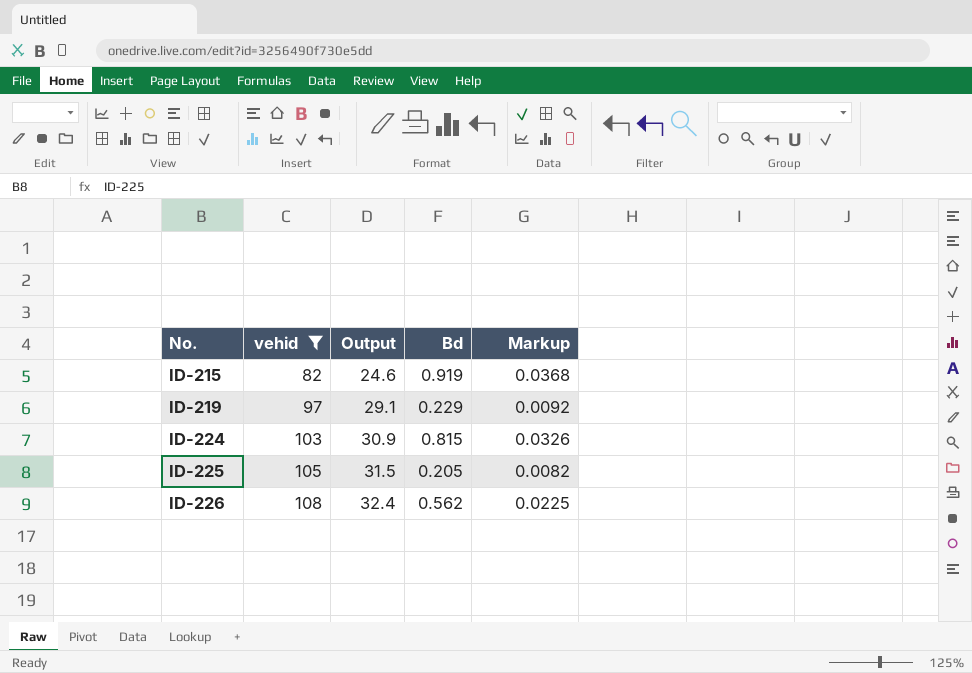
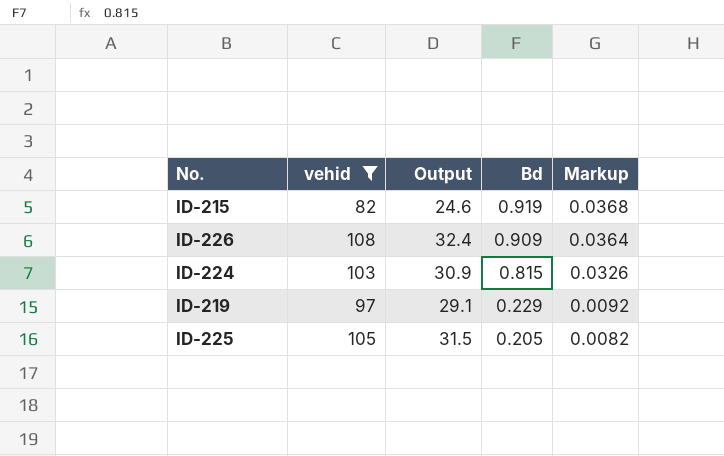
row order: No. ascending -> Bd descending
ID-226 | Bd: 0.562 -> 0.909
ID-226 | Markup: 0.0225 -> 0.0364

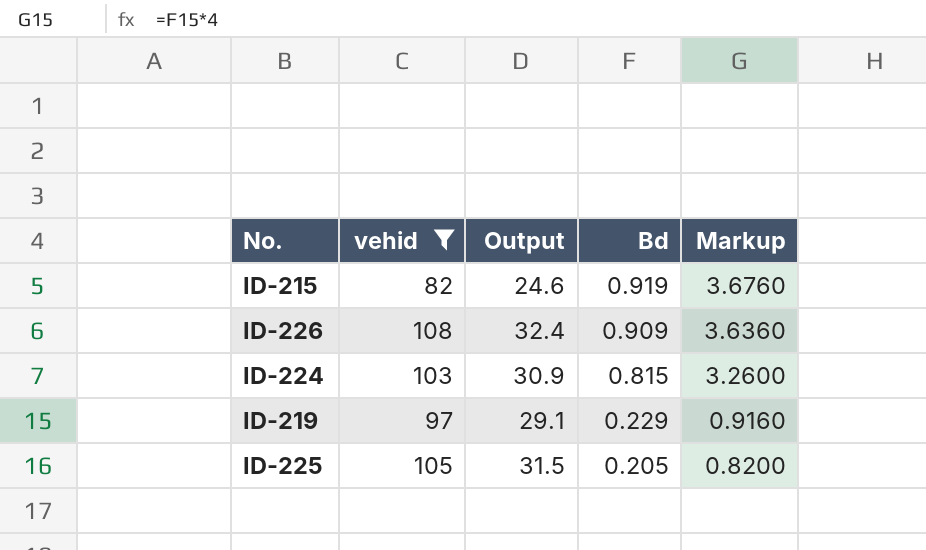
column Markup | formula: [Bd] * 0.04 -> [Bd] * 4

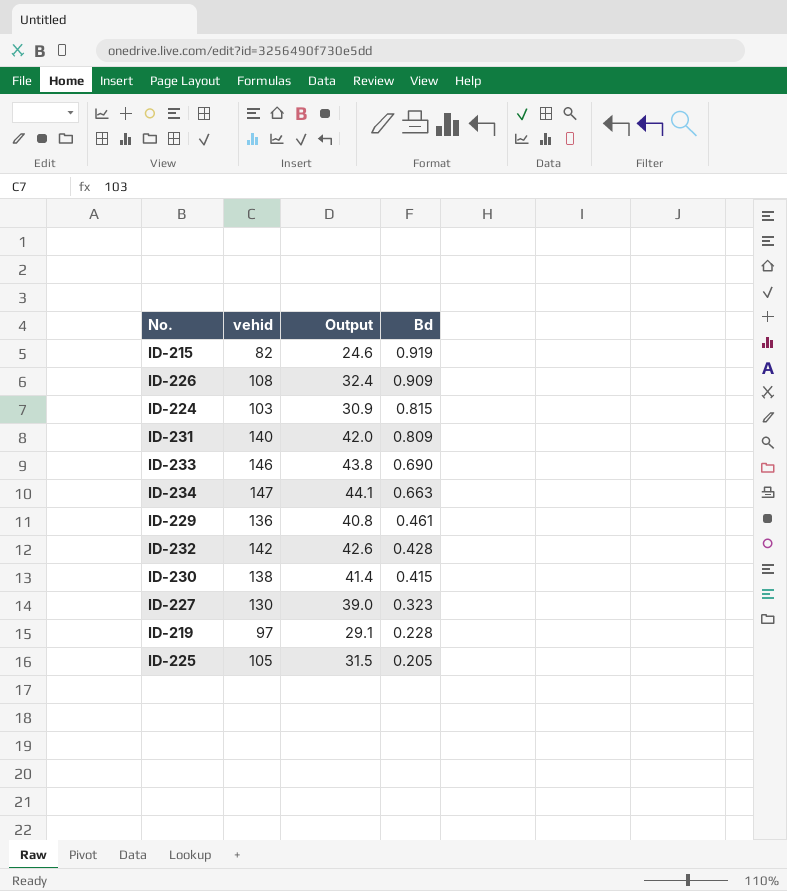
filter: vehid <= 108 -> none
column Markup | formula: [Bd] * 4 -> none
ID-219 | Bd: 0.229 -> 0.228

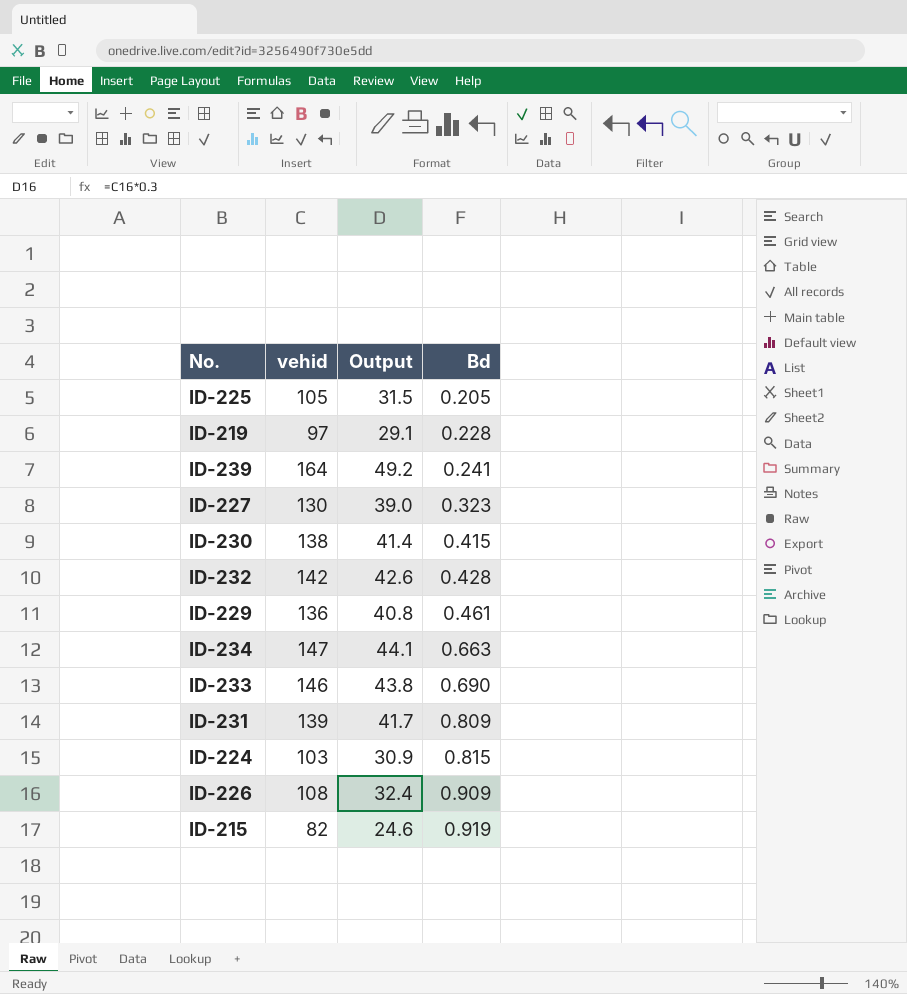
row order: Bd descending -> Bd ascending
row ID-239: none -> 164 | 49.2 | 0.241
ID-231 | vehid: 140 -> 139
ID-231 | Output: 42.0 -> 41.7

